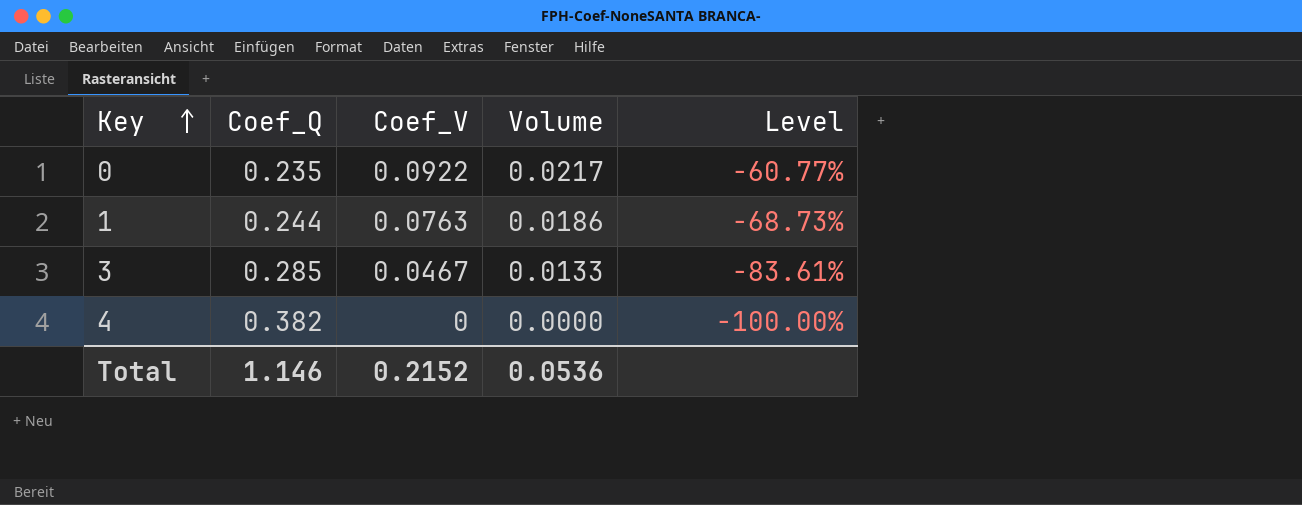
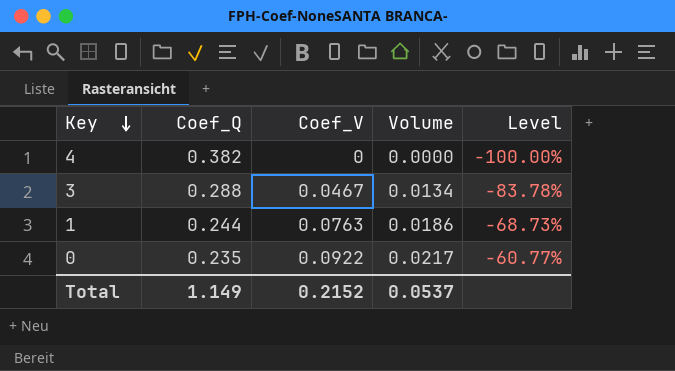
row order: Key ascending -> Key descending
3 | Coef_Q: 0.285 -> 0.288
3 | Volume: 0.0133 -> 0.0134
3 | Level: -83.61% -> -83.78%
Total | Coef_Q: 1.146 -> 1.149
Total | Volume: 0.0536 -> 0.0537

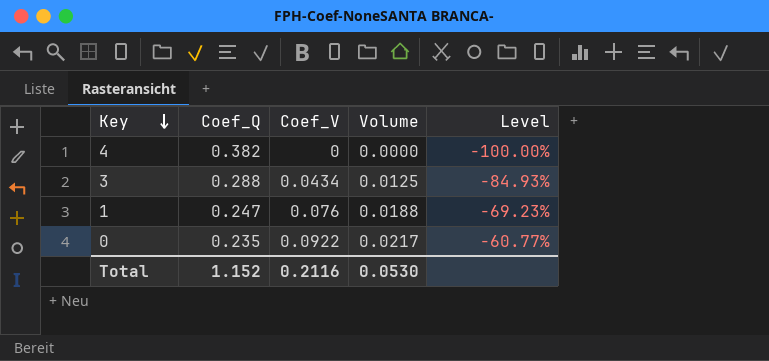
3 | Coef_V: 0.0467 -> 0.0434
3 | Volume: 0.0134 -> 0.0125
3 | Level: -83.78% -> -84.93%
1 | Coef_Q: 0.244 -> 0.247
1 | Coef_V: 0.0763 -> 0.076
1 | Volume: 0.0186 -> 0.0188
1 | Level: -68.73% -> -69.23%
Total | Coef_Q: 1.149 -> 1.152
Total | Coef_V: 0.2152 -> 0.2116
Total | Volume: 0.0537 -> 0.0530

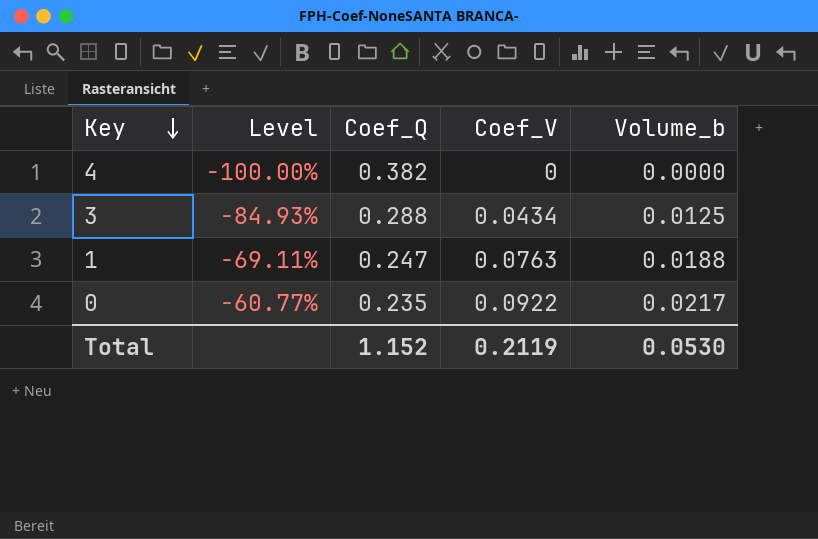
column Level | position: 5 -> 2
column name: Volume -> Volume_b
1 | Level: -69.23% -> -69.11%
1 | Coef_V: 0.076 -> 0.0763
Total | Coef_V: 0.2116 -> 0.2119

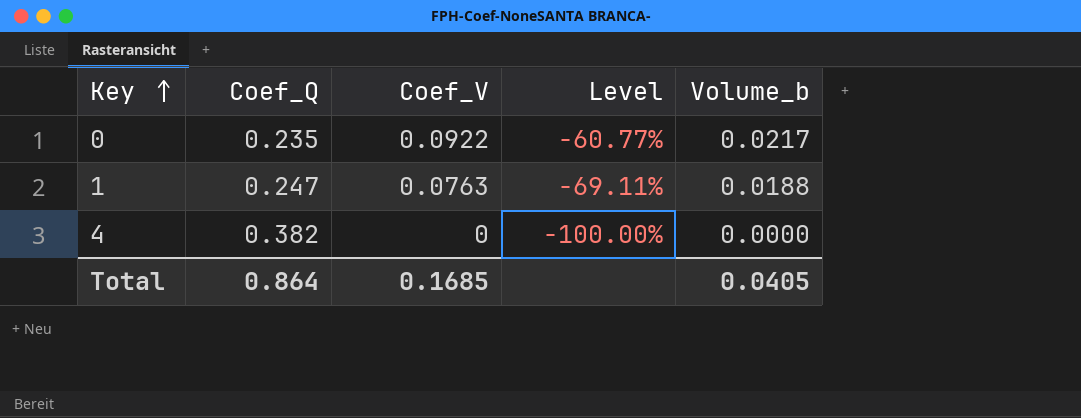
row order: Key descending -> Key ascending
column Level | position: 2 -> 4
row 3: -84.93% | 0.288 | 0.0434 | 0.0125 -> none
Total | Coef_Q: 1.152 -> 0.864
Total | Coef_V: 0.2119 -> 0.1685
Total | Volume_b: 0.0530 -> 0.0405

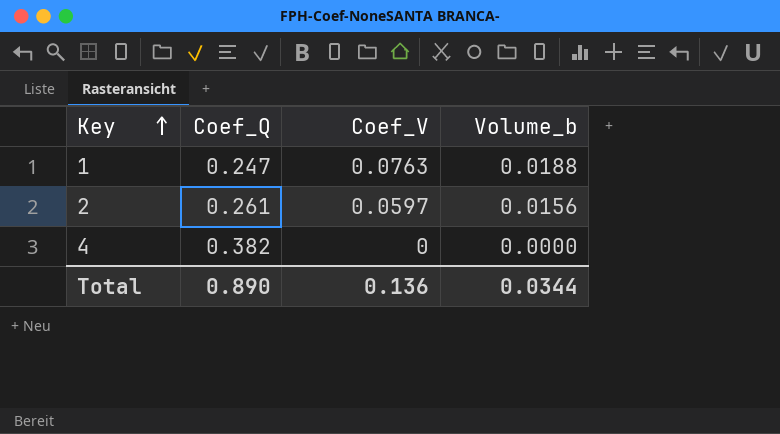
column Level | formula: ([Coef_V] - [Coef_Q]) / [Coef_Q] -> none
row 0: 0.235 | 0.0922 | -60.77% | 0.0217 -> none
row 2: none -> 0.261 | 0.0597 | 0.0156
Total | Coef_Q: 0.864 -> 0.890
Total | Coef_V: 0.1685 -> 0.136
Total | Volume_b: 0.0405 -> 0.0344

